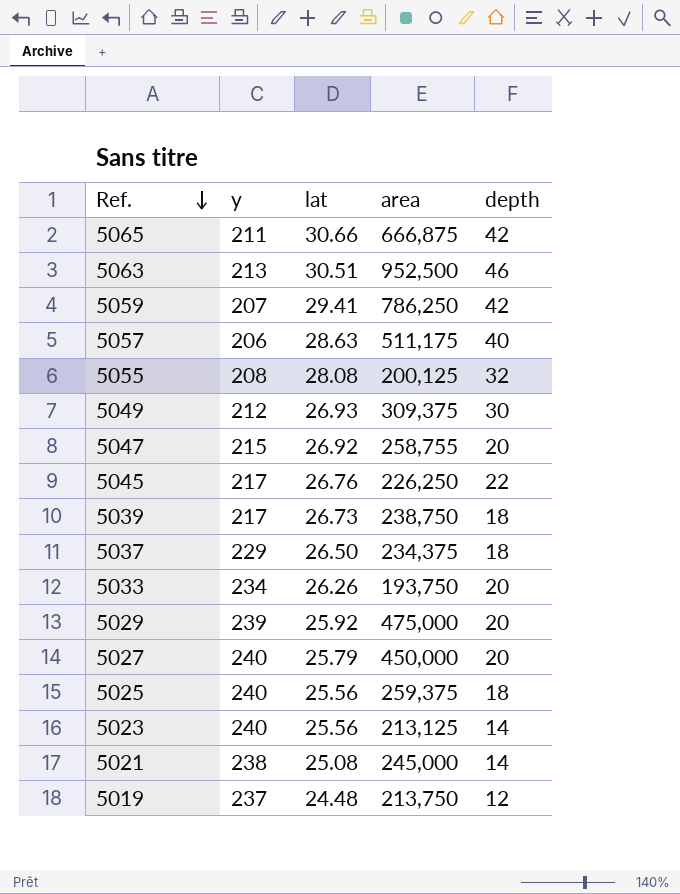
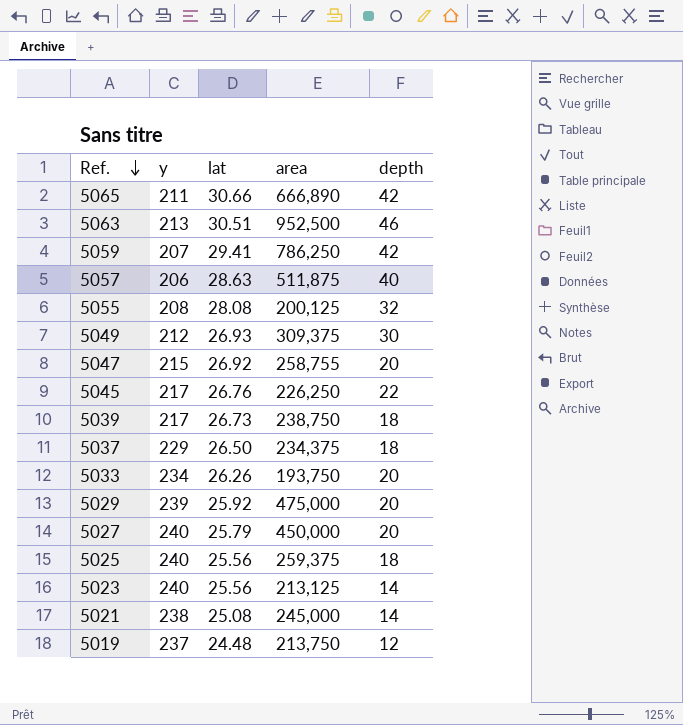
5065 | area: 666,875 -> 666,890
5057 | area: 511,175 -> 511,875

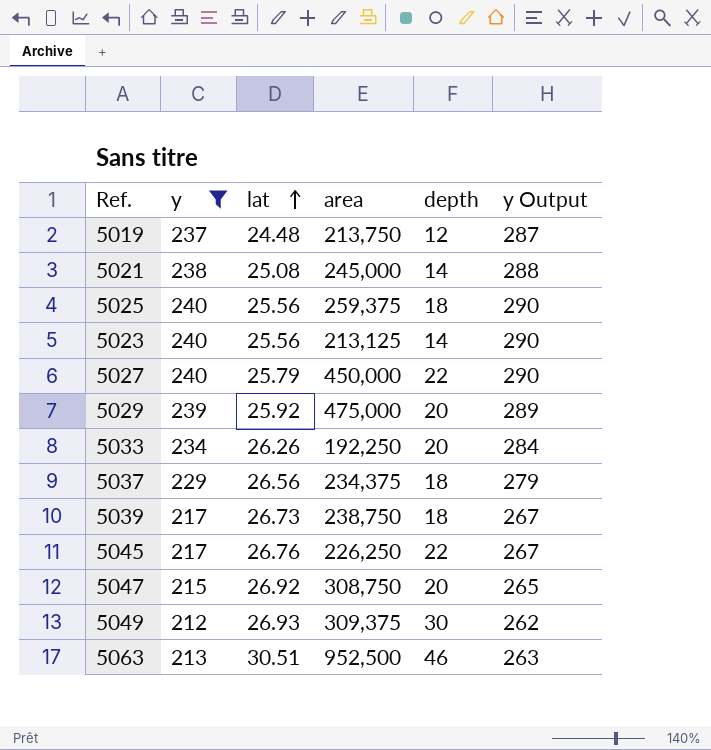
filter: none -> y >= 212
row order: Ref. descending -> lat ascending
column y Output | formula: none -> [y] + 50
5027 | depth: 20 -> 22
5033 | area: 193,750 -> 192,250
5037 | lat: 26.50 -> 26.56
5047 | area: 258,755 -> 308,750

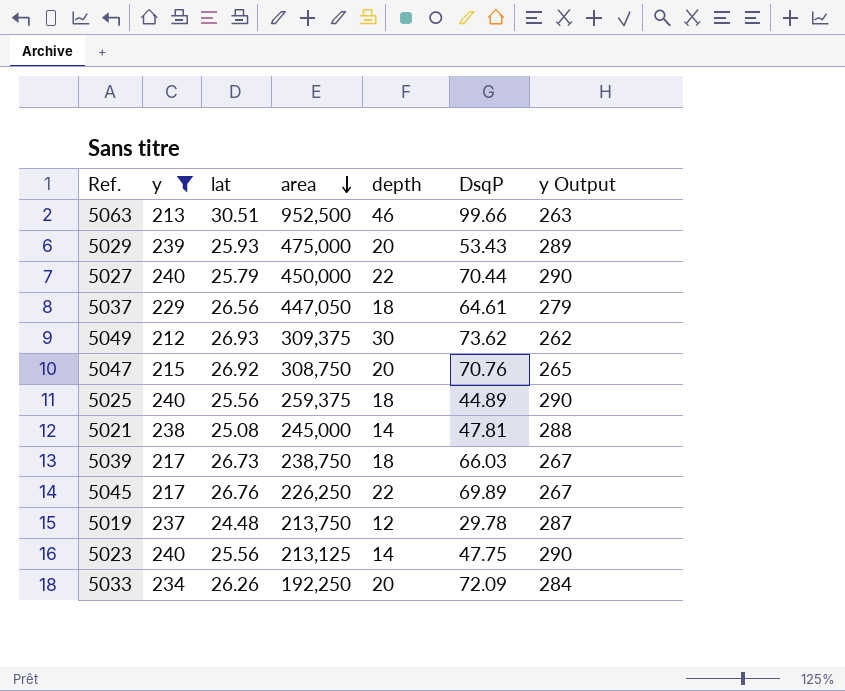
row order: lat ascending -> area descending
column DsqP | position: none -> 6
5029 | lat: 25.92 -> 25.93
5037 | area: 234,375 -> 447,050

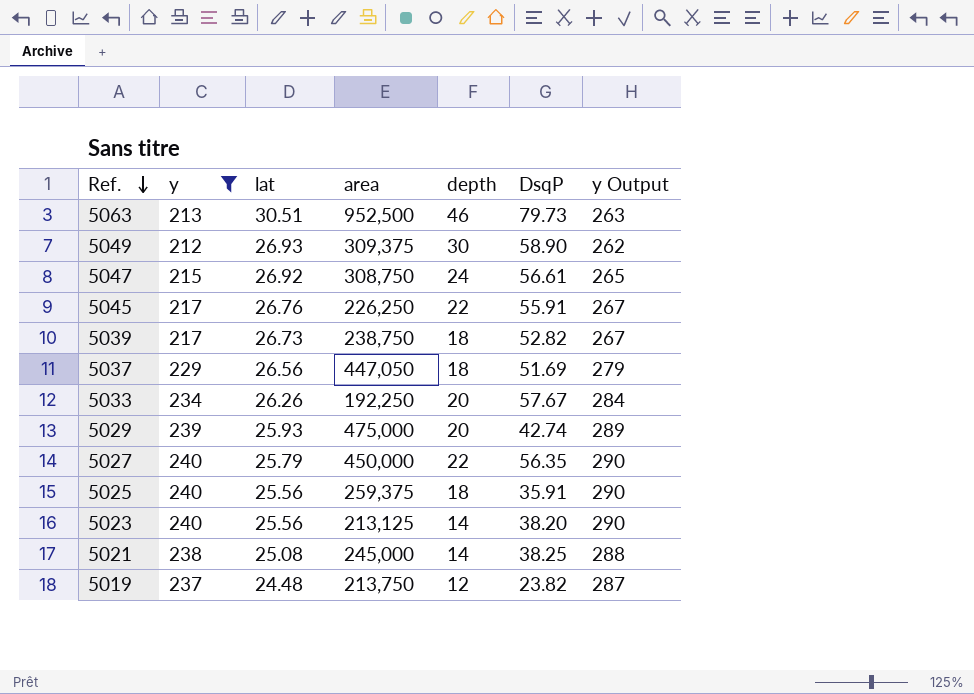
row order: area descending -> Ref. descending
5063 | DsqP: 99.66 -> 79.73
5049 | DsqP: 73.62 -> 58.90
5047 | depth: 20 -> 24
5047 | DsqP: 70.76 -> 56.61
5045 | DsqP: 69.89 -> 55.91
5039 | DsqP: 66.03 -> 52.82
5037 | DsqP: 64.61 -> 51.69
5033 | DsqP: 72.09 -> 57.67
5029 | DsqP: 53.43 -> 42.74
5027 | DsqP: 70.44 -> 56.35
5025 | DsqP: 44.89 -> 35.91
5023 | DsqP: 47.75 -> 38.20
5021 | DsqP: 47.81 -> 38.25
5019 | DsqP: 29.78 -> 23.82

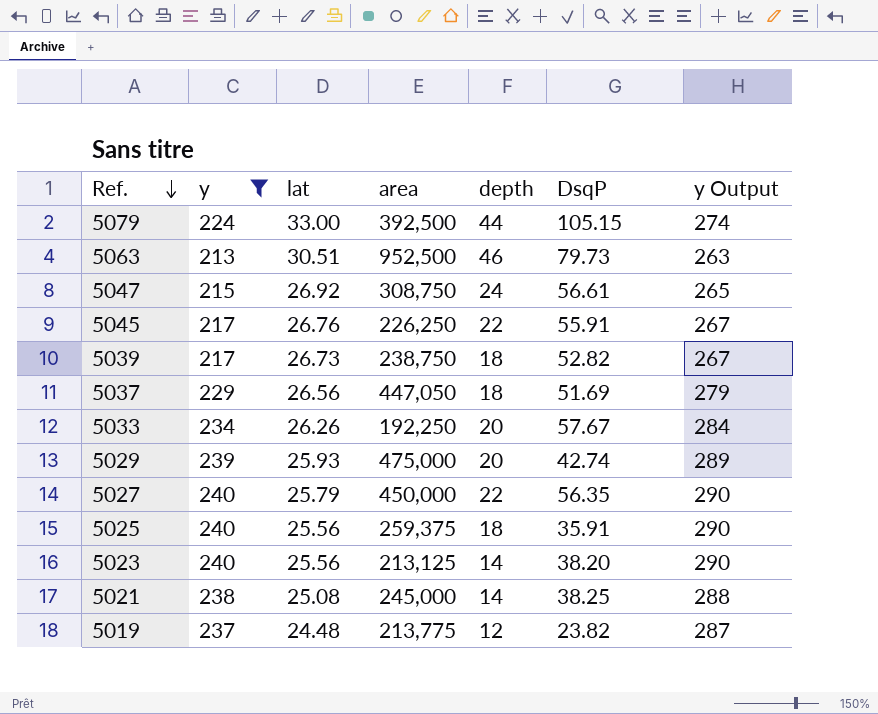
row 5049: 212 | 26.93 | 309,375 | 30 | 58.90 | 262 -> none
row 5079: none -> 224 | 33.00 | 392,500 | 44 | 105.15 | 274
5019 | area: 213,750 -> 213,775

